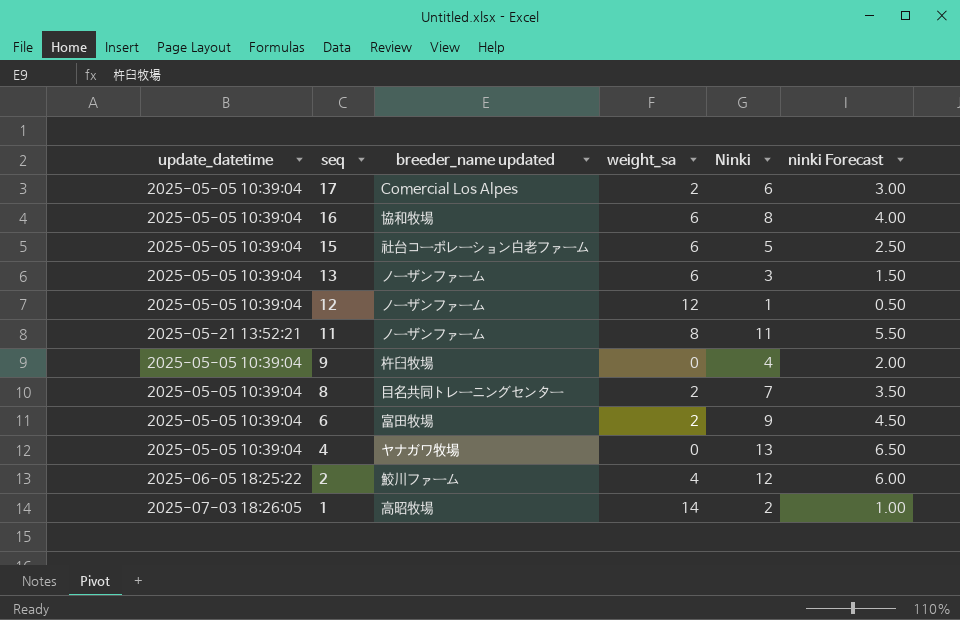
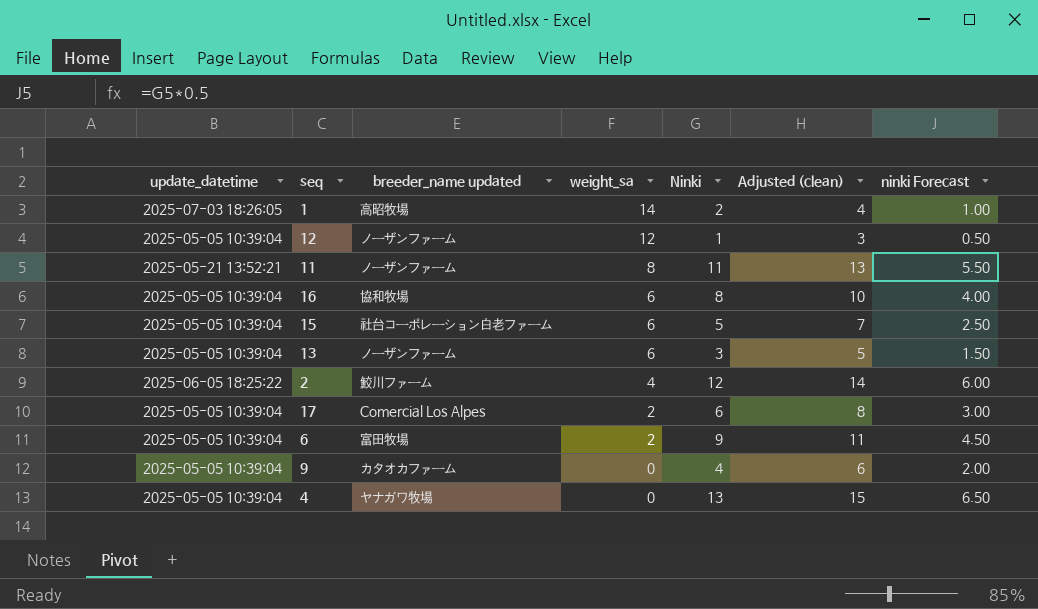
row order: seq descending -> weight_sa descending
column Adjusted (clean) | formula: none -> [Ninki] + 2
row 8: 2025-05-05 10:39:04 | 目名共同トレーニングセンター | 2 | 7 | 3.50 -> none
9 | breeder_name updated: 杵臼牧場 -> カタオカファーム

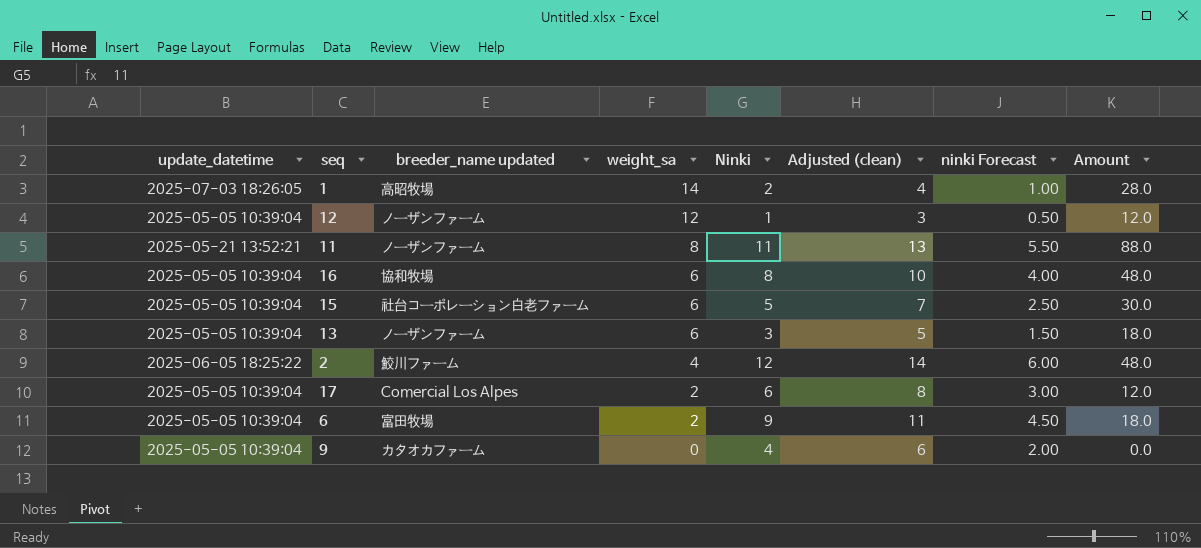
column Amount | formula: none -> [weight_sa] * [Ninki]
row 4: 2025-05-05 10:39:04 | ヤナガワ牧場 | 0 | 13 | 15 | 6.50 -> none

